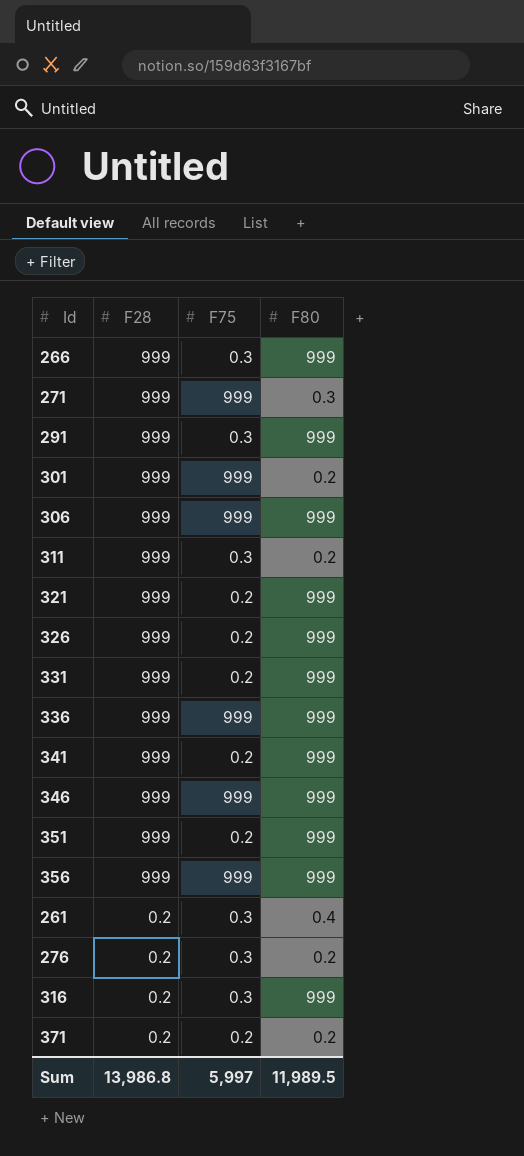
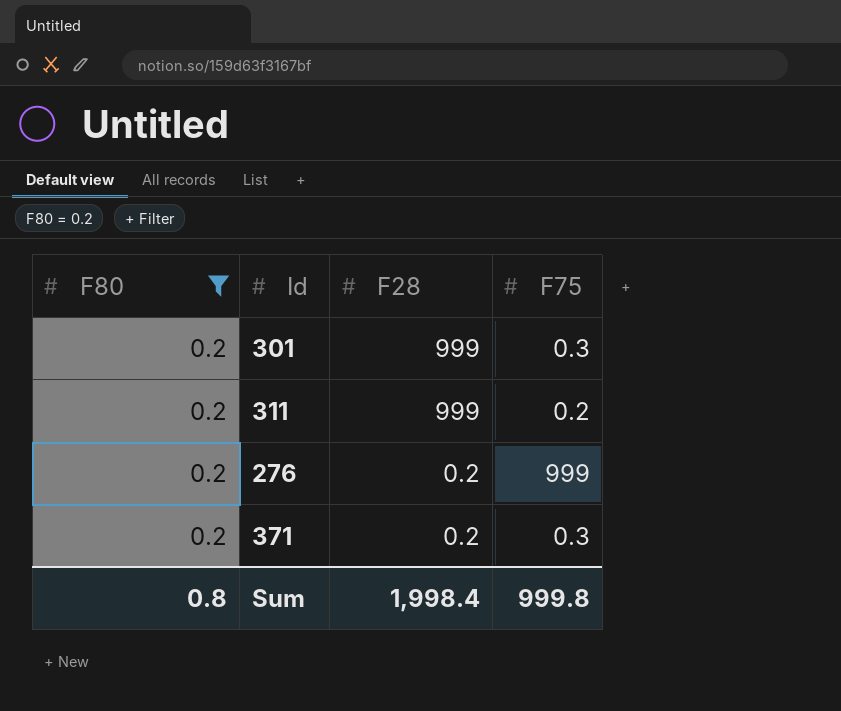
filter: none -> F80 = 0.2
column F80 | position: 4 -> 1
301 | F75: 999 -> 0.3
311 | F75: 0.3 -> 0.2
276 | F75: 0.3 -> 999
371 | F75: 0.2 -> 0.3
Sum | F80: 11,989.5 -> 0.8
Sum | F28: 13,986.8 -> 1,998.4
Sum | F75: 5,997 -> 999.8

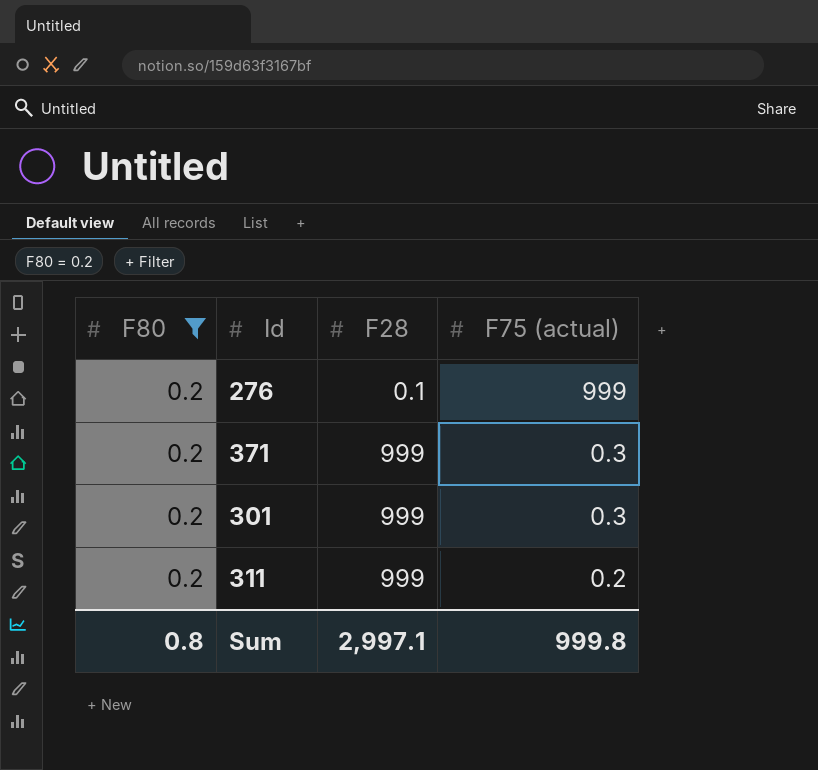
row order: F28 descending -> F28 ascending
column name: F75 -> F75 (actual)
276 | F28: 0.2 -> 0.1
371 | F28: 0.2 -> 999
Sum | F28: 1,998.4 -> 2,997.1

